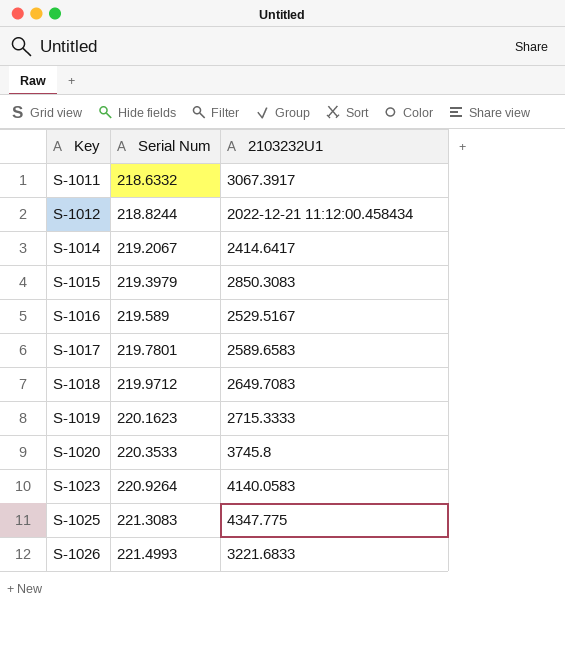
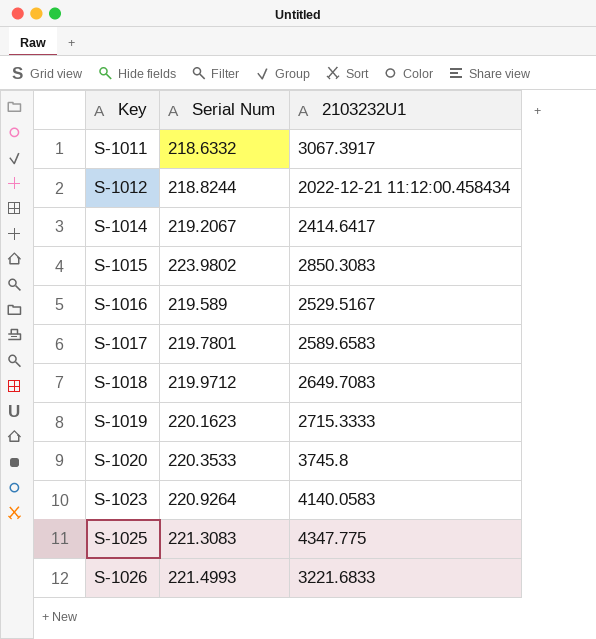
S-1015 | Serial Num: 219.3979 -> 223.9802

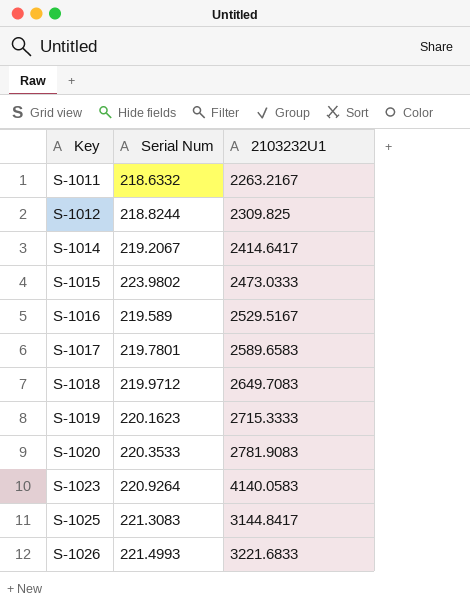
S-1011 | 2103232U1: 3067.3917 -> 2263.2167
S-1012 | 2103232U1: 2022-12-21 11:12:00.458434 -> 2309.825
S-1015 | 2103232U1: 2850.3083 -> 2473.0333
S-1020 | 2103232U1: 3745.8 -> 2781.9083
S-1025 | 2103232U1: 4347.775 -> 3144.8417

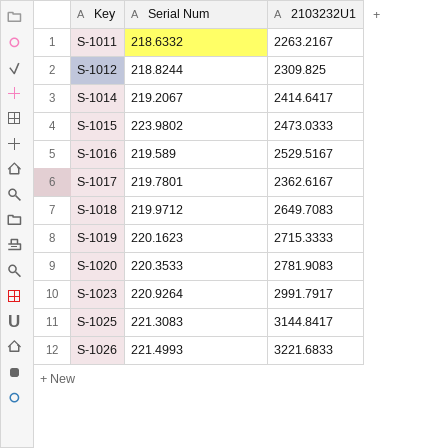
S-1017 | 2103232U1: 2589.6583 -> 2362.6167
S-1023 | 2103232U1: 4140.0583 -> 2991.7917

